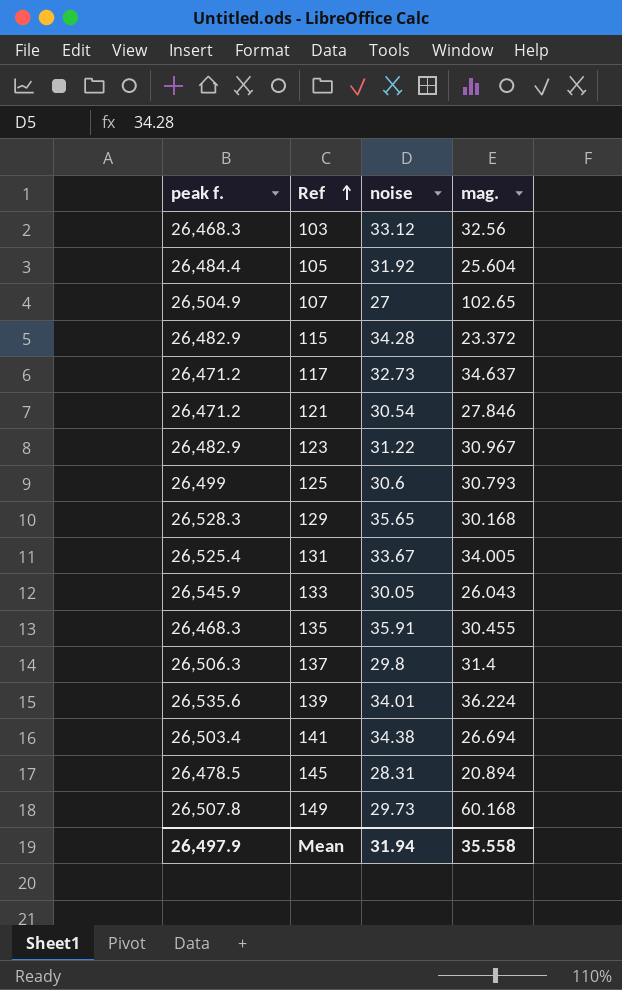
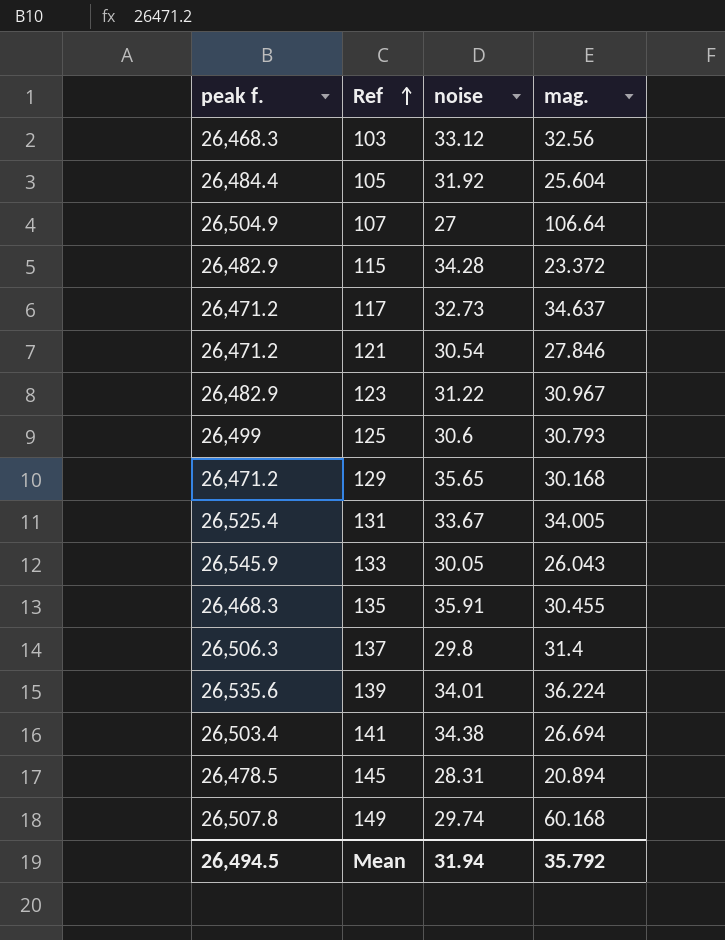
107 | mag.: 102.65 -> 106.64
129 | peak f.: 26,528.3 -> 26,471.2
149 | noise: 29.73 -> 29.74
Mean | peak f.: 26,497.9 -> 26,494.5
Mean | mag.: 35.558 -> 35.792

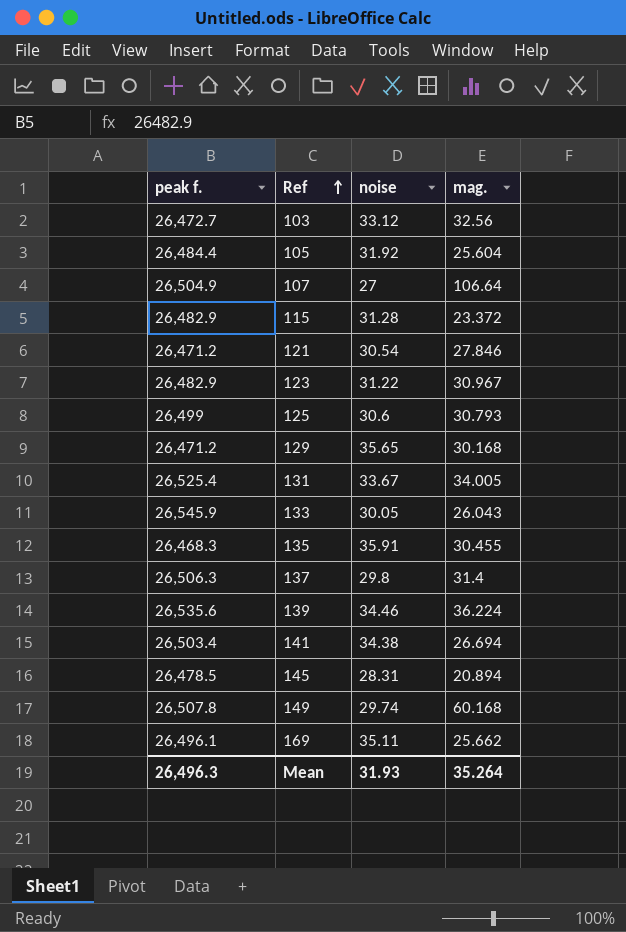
row 117: 26,471.2 | 32.73 | 34.637 -> none
103 | peak f.: 26,468.3 -> 26,472.7
115 | noise: 34.28 -> 31.28
139 | noise: 34.01 -> 34.46
row 169: none -> 26,496.1 | 35.11 | 25.662
Mean | peak f.: 26,494.5 -> 26,496.3
Mean | noise: 31.94 -> 31.93
Mean | mag.: 35.792 -> 35.264

